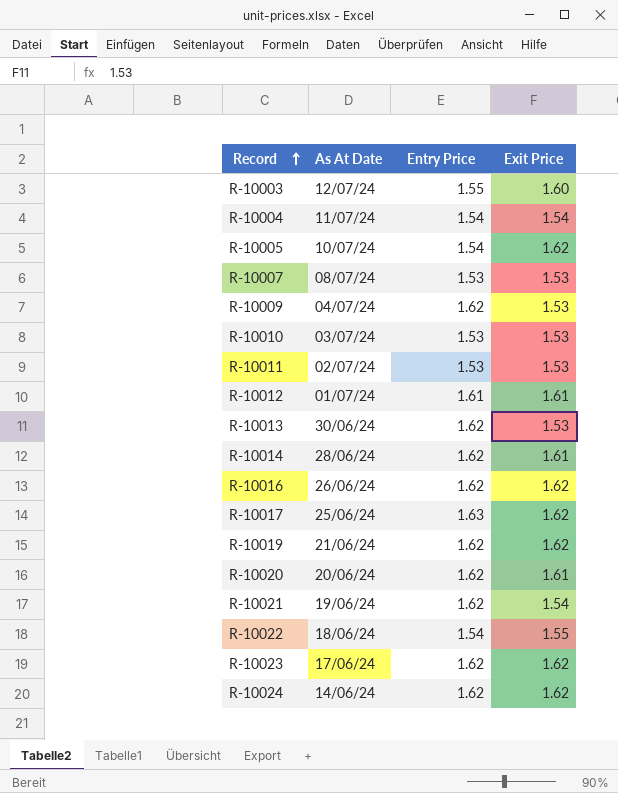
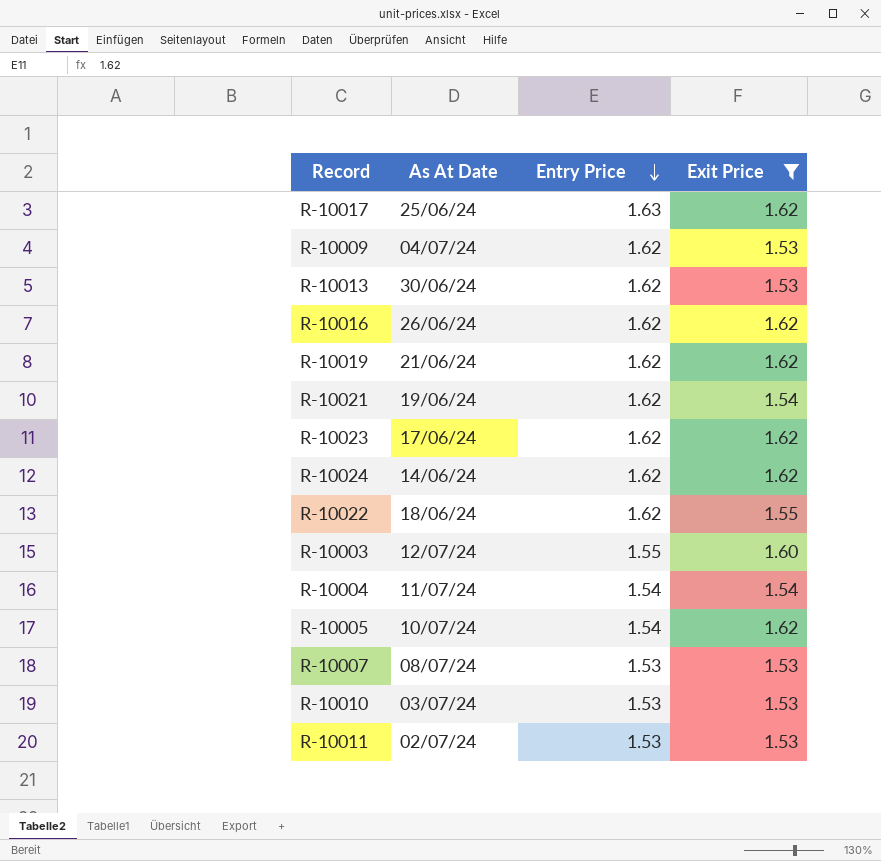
filter: none -> Exit Price != 1.61
row order: Record ascending -> Entry Price descending
R-10022 | Entry Price: 1.54 -> 1.62

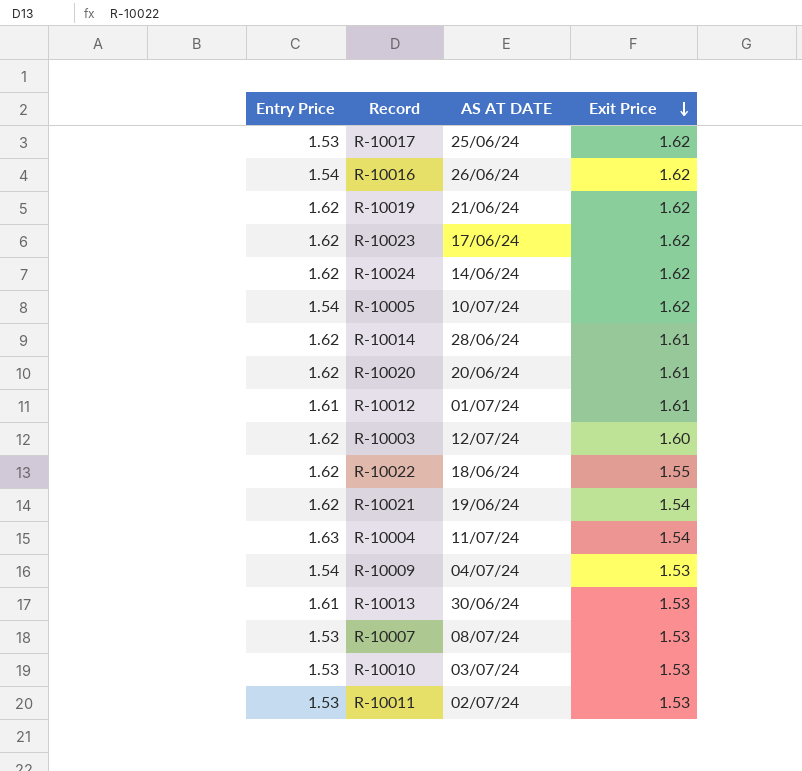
filter: Exit Price != 1.61 -> none
row order: Entry Price descending -> Exit Price descending
column Entry Price | position: 3 -> 1
column name: As At Date -> AS AT DATE
R-10017 | Entry Price: 1.63 -> 1.53
R-10016 | Entry Price: 1.62 -> 1.54
R-10003 | Entry Price: 1.55 -> 1.62
R-10004 | Entry Price: 1.54 -> 1.63
R-10009 | Entry Price: 1.62 -> 1.54
R-10013 | Entry Price: 1.62 -> 1.61

